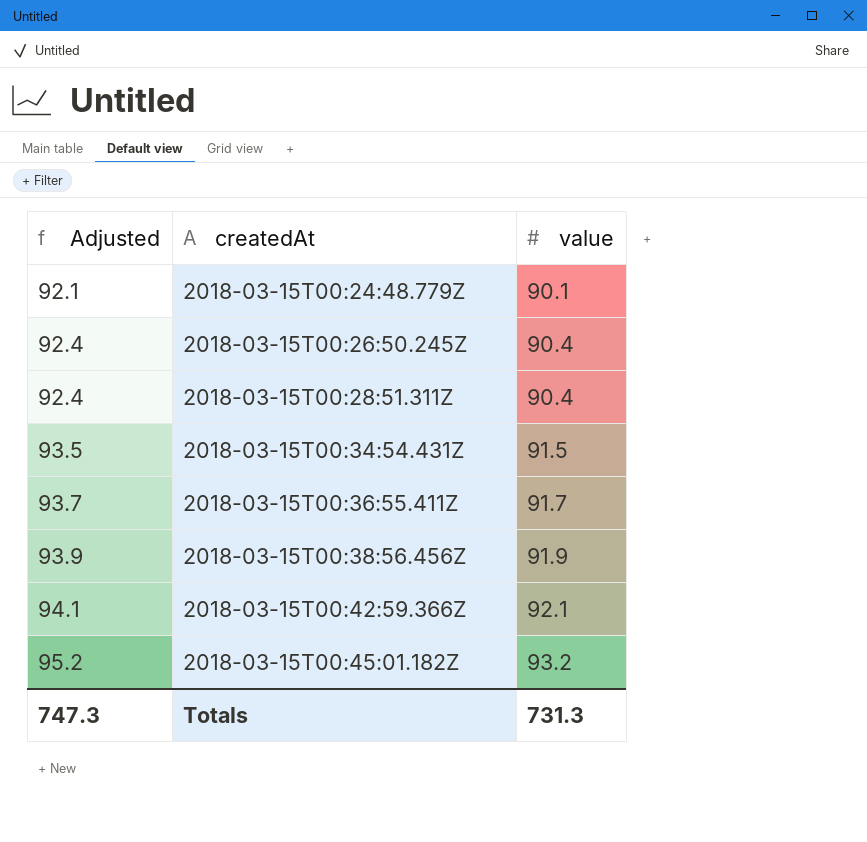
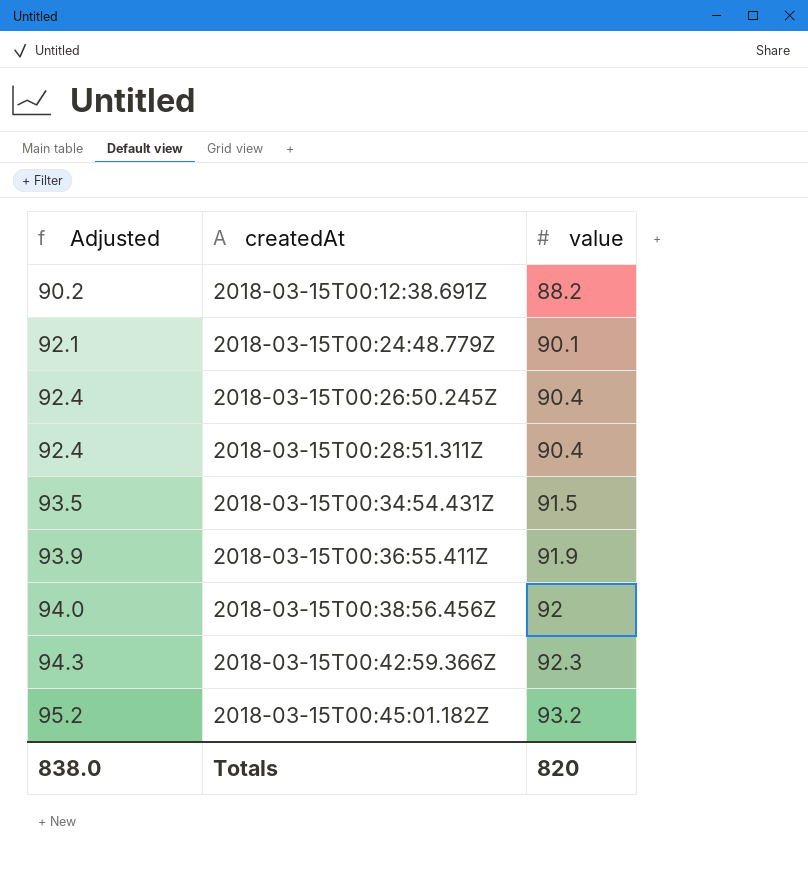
row 2018-03-15T00:12:38.691Z: none -> 90.2 | 88.2
2018-03-15T00:36:55.411Z | Adjusted: 93.7 -> 93.9
2018-03-15T00:36:55.411Z | value: 91.7 -> 91.9
2018-03-15T00:38:56.456Z | Adjusted: 93.9 -> 94.0
2018-03-15T00:38:56.456Z | value: 91.9 -> 92
2018-03-15T00:42:59.366Z | Adjusted: 94.1 -> 94.3
2018-03-15T00:42:59.366Z | value: 92.1 -> 92.3
Totals | Adjusted: 747.3 -> 838.0
Totals | value: 731.3 -> 820

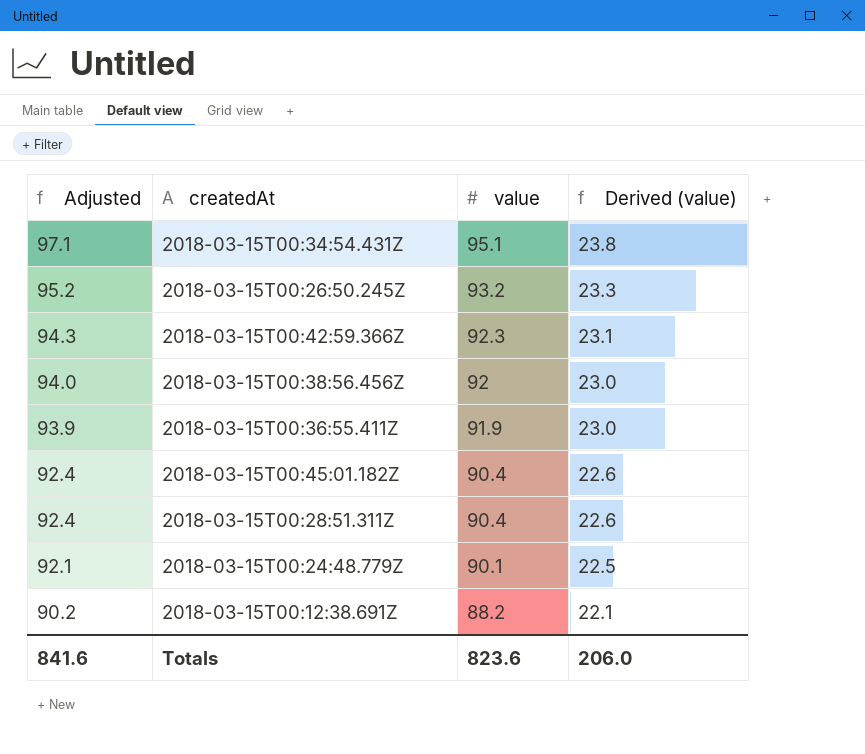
row order: Adjusted ascending -> Adjusted descending
column Derived (value) | formula: none -> [value] * 0.25
2018-03-15T00:34:54.431Z | Adjusted: 93.5 -> 97.1
2018-03-15T00:34:54.431Z | value: 91.5 -> 95.1
2018-03-15T00:26:50.245Z | Adjusted: 92.4 -> 95.2
2018-03-15T00:26:50.245Z | value: 90.4 -> 93.2
2018-03-15T00:45:01.182Z | Adjusted: 95.2 -> 92.4
2018-03-15T00:45:01.182Z | value: 93.2 -> 90.4
Totals | Adjusted: 838.0 -> 841.6
Totals | value: 820 -> 823.6

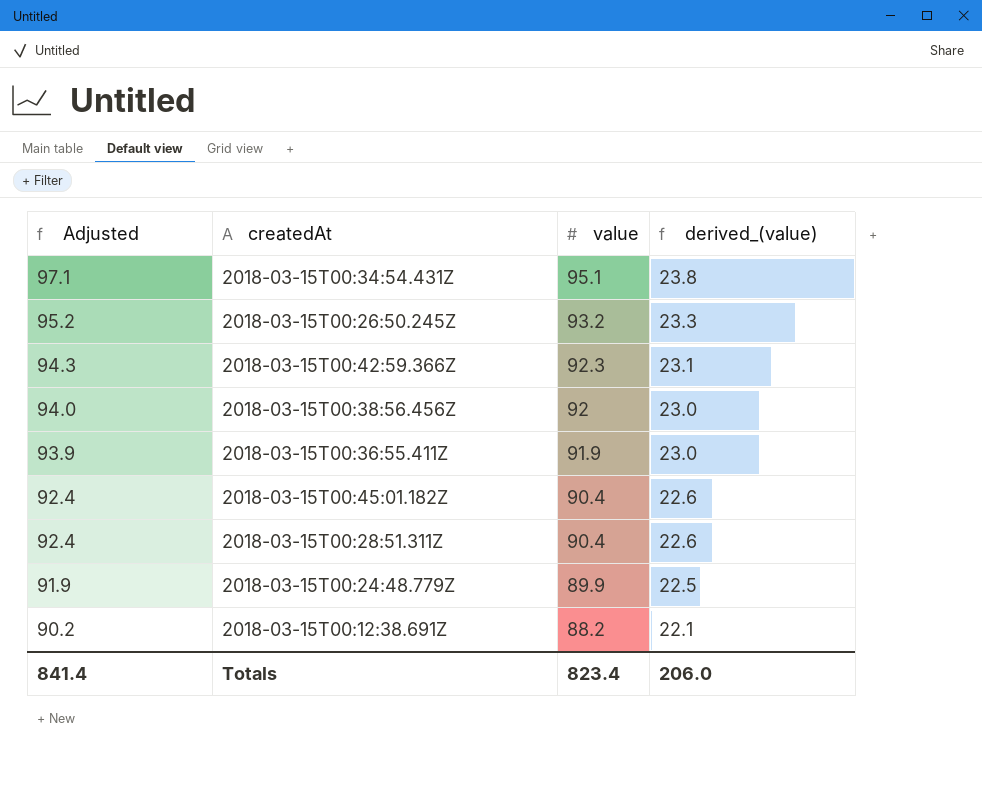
column name: Derived (value) -> derived_(value)
2018-03-15T00:24:48.779Z | Adjusted: 92.1 -> 91.9
2018-03-15T00:24:48.779Z | value: 90.1 -> 89.9
Totals | Adjusted: 841.6 -> 841.4
Totals | value: 823.6 -> 823.4

